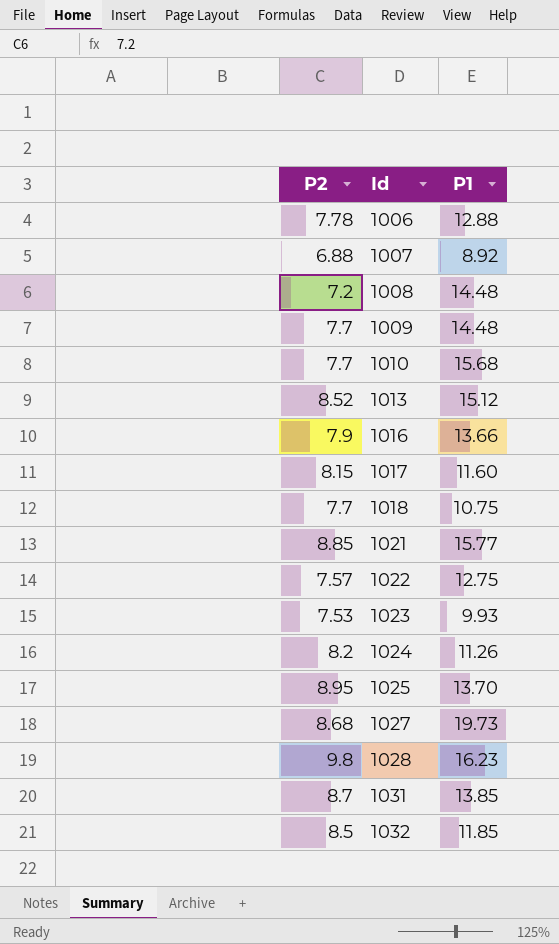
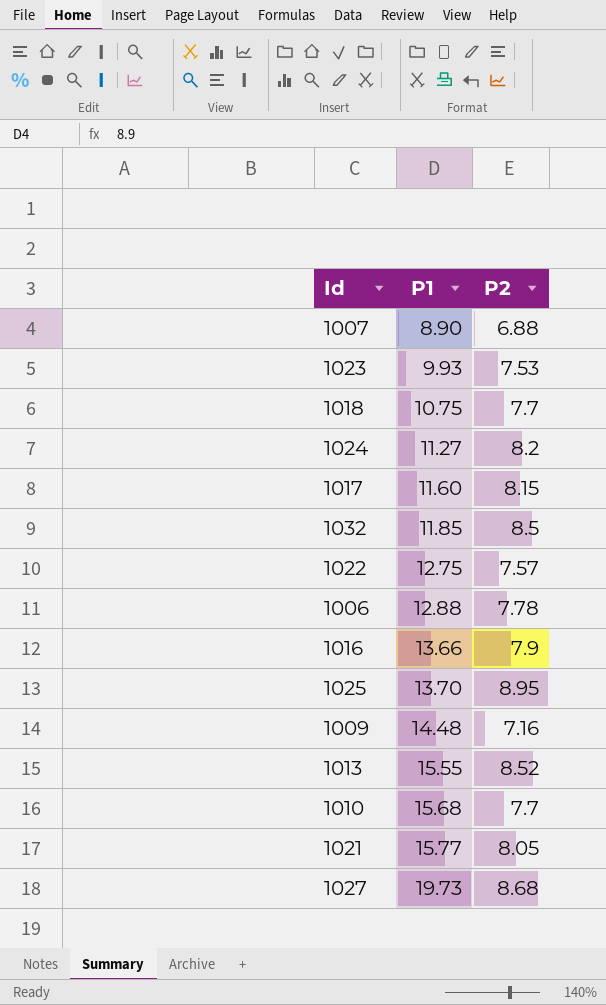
row order: Id ascending -> P1 ascending
column P2 | position: 1 -> 3
row 1008: 7.2 | 14.48 -> none
row 1028: 9.8 | 16.23 -> none
row 1031: 8.7 | 13.85 -> none
1007 | P1: 8.92 -> 8.90
1024 | P1: 11.26 -> 11.27
1009 | P2: 7.7 -> 7.16
1013 | P1: 15.12 -> 15.55
1021 | P2: 8.85 -> 8.05

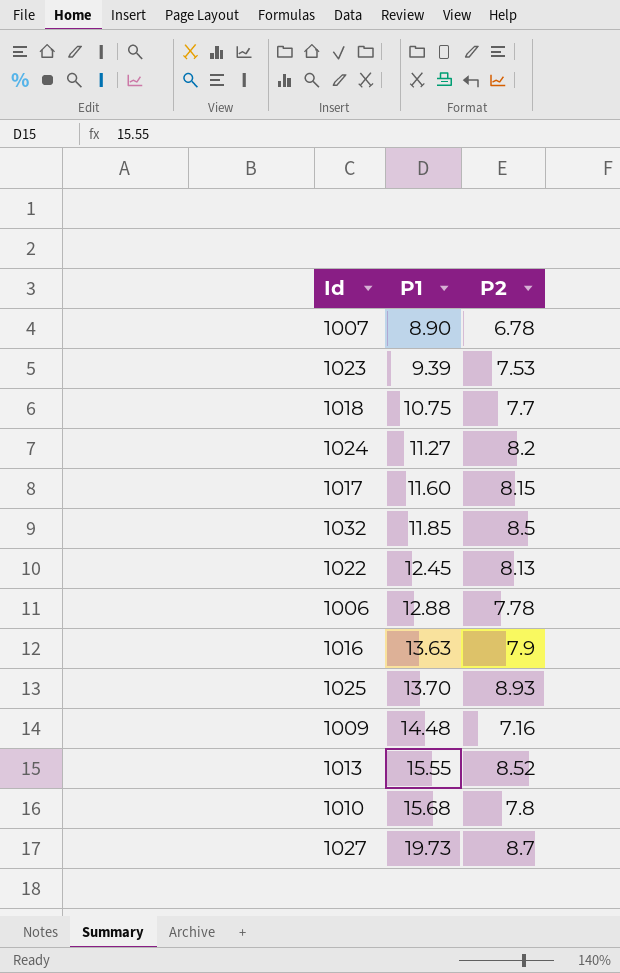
row 1021: 15.77 | 8.05 -> none
1007 | P2: 6.88 -> 6.78
1023 | P1: 9.93 -> 9.39
1022 | P1: 12.75 -> 12.45
1022 | P2: 7.57 -> 8.13
1016 | P1: 13.66 -> 13.63
1025 | P2: 8.95 -> 8.93
1010 | P2: 7.7 -> 7.8
1027 | P2: 8.68 -> 8.7

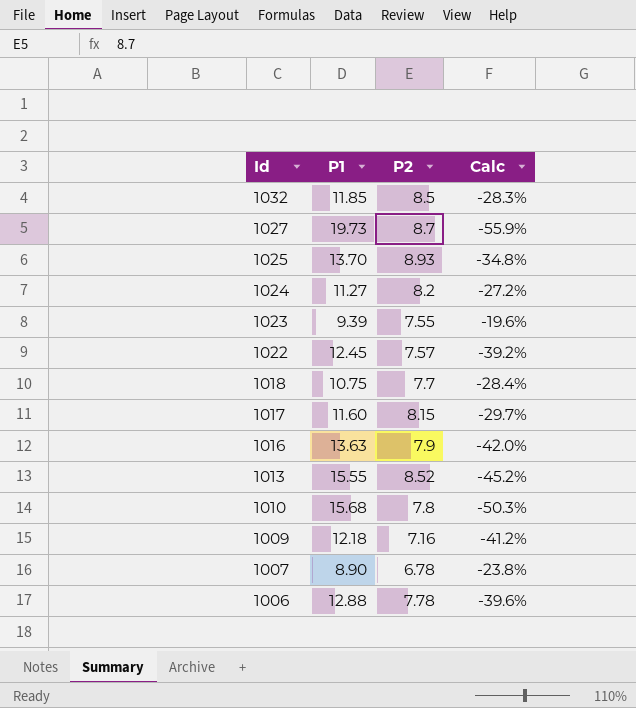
row order: P1 ascending -> Id descending
column Calc | formula: none -> ([P2] - [P1]) / [P1]
1023 | P2: 7.53 -> 7.55
1022 | P2: 8.13 -> 7.57
1009 | P1: 14.48 -> 12.18

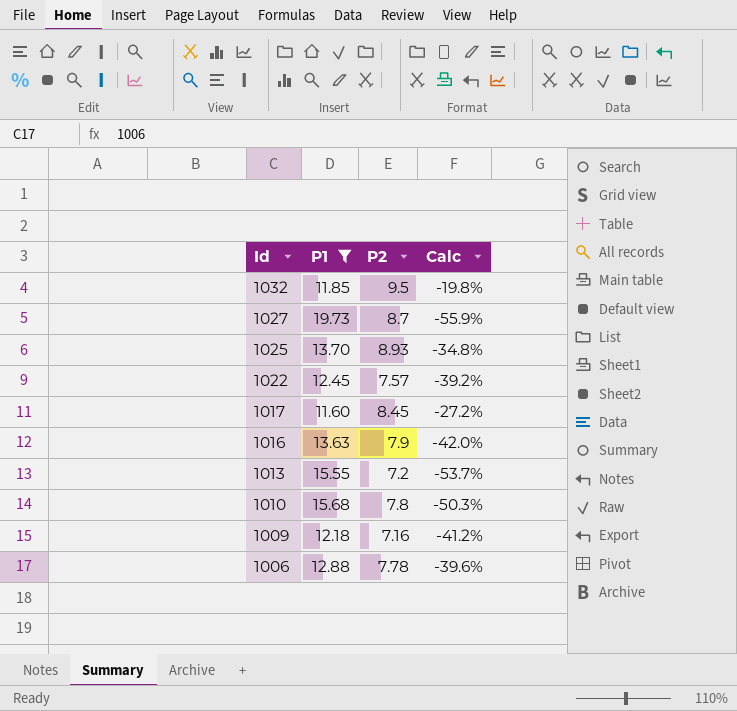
filter: none -> P1 >= 11.60
1032 | P2: 8.5 -> 9.5
1032 | Calc: -28.3% -> -19.8%
1017 | P2: 8.15 -> 8.45
1017 | Calc: -29.7% -> -27.2%
1013 | P2: 8.52 -> 7.2
1013 | Calc: -45.2% -> -53.7%

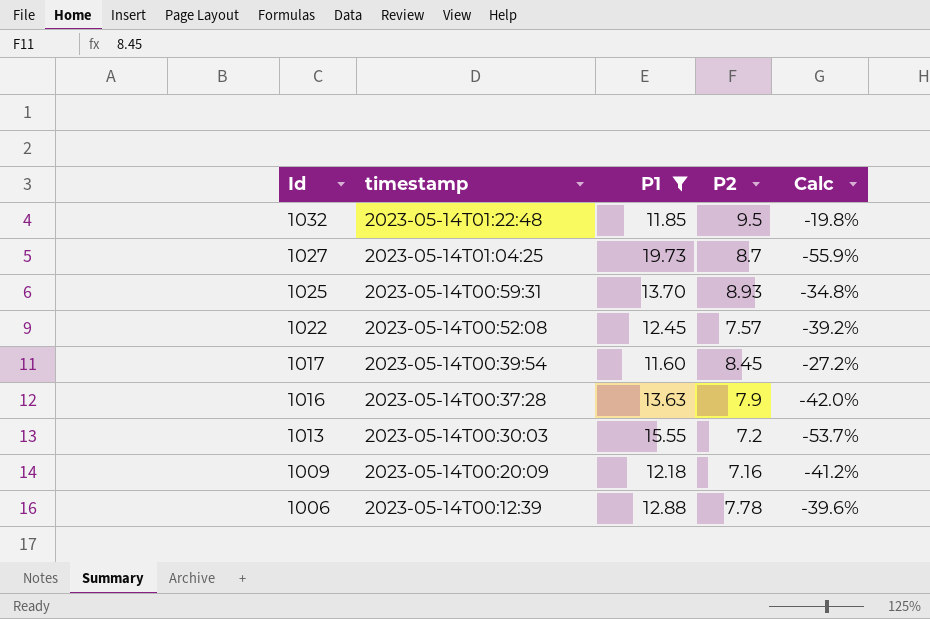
column timestamp | position: none -> 2
row 1010: 15.68 | 7.8 | -50.3% -> none

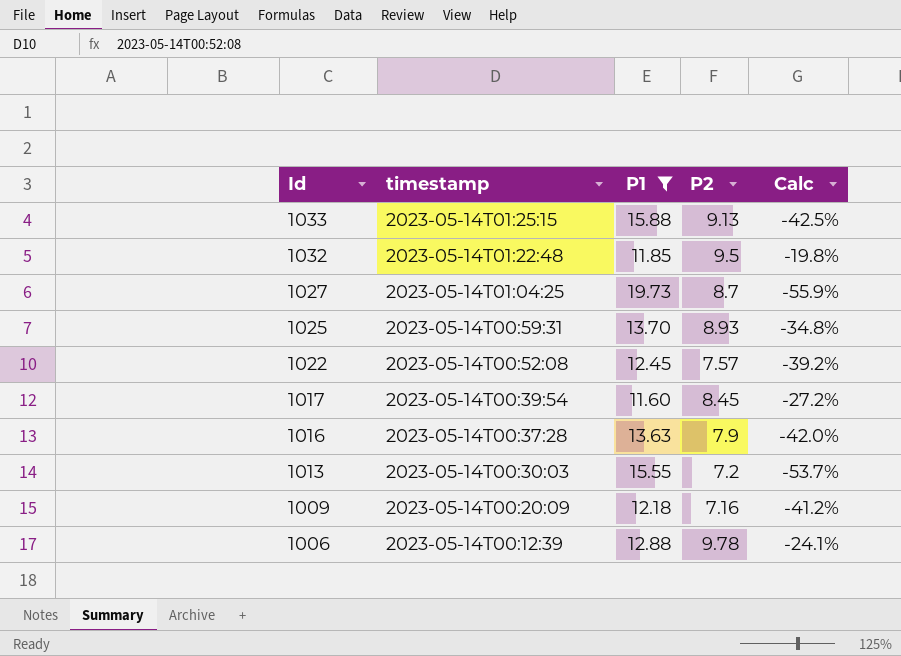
row 1033: none -> 2023-05-14T01:25:15 | 15.88 | 9.13 | -42.5%
1006 | P2: 7.78 -> 9.78
1006 | Calc: -39.6% -> -24.1%

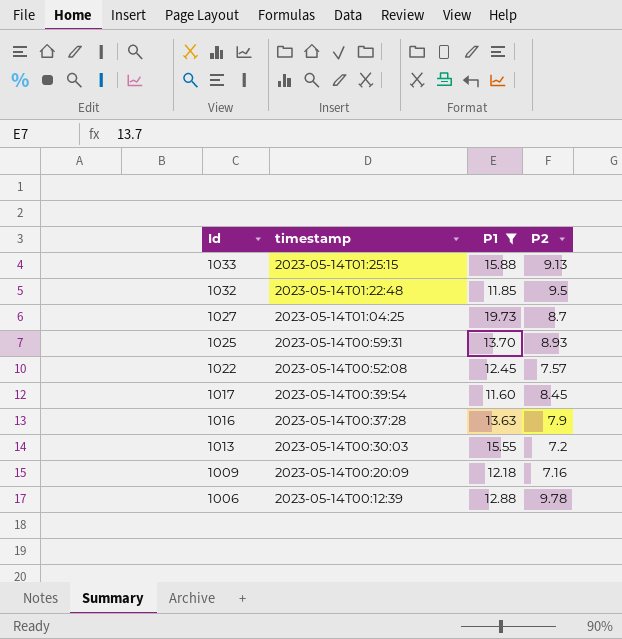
column Calc | formula: ([P2] - [P1]) / [P1] -> none

